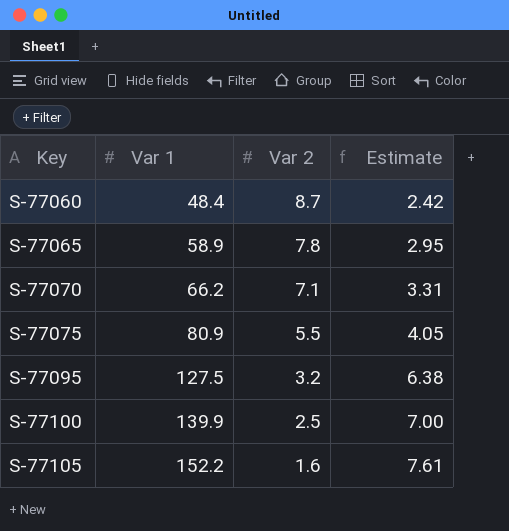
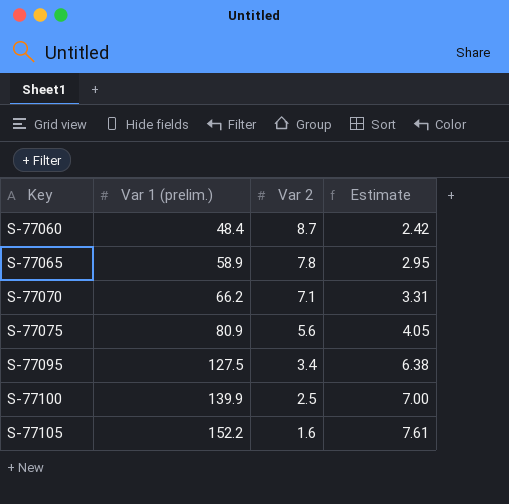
column name: Var 1 -> Var 1 (prelim.)
S-77075 | Var 2: 5.5 -> 5.6
S-77095 | Var 2: 3.2 -> 3.4

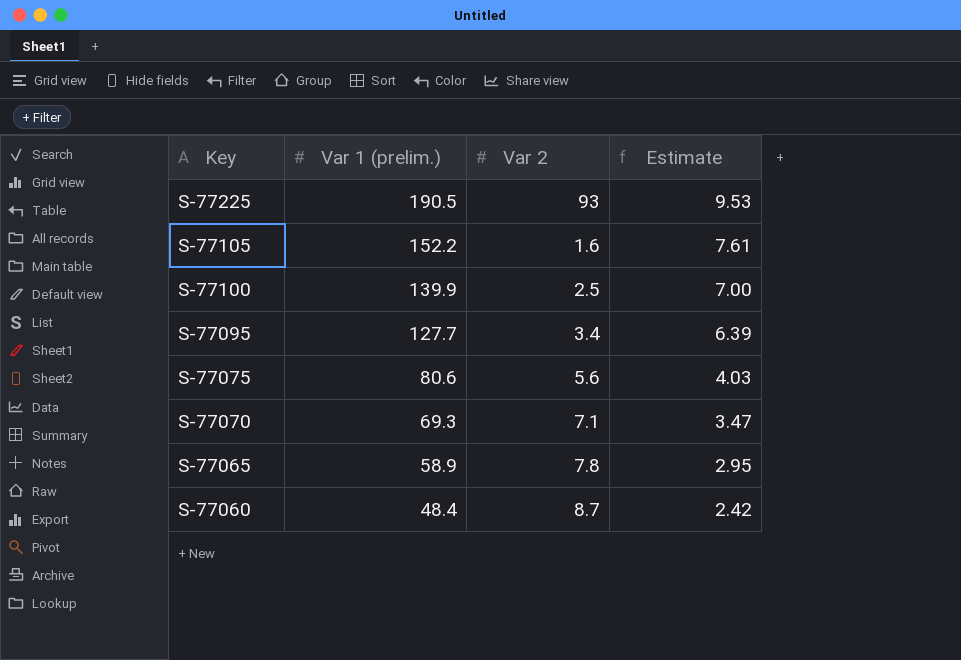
row order: Key ascending -> Key descending
row S-77225: none -> 190.5 | 93 | 9.53
S-77095 | Var 1 (prelim.): 127.5 -> 127.7
S-77095 | Estimate: 6.38 -> 6.39
S-77075 | Var 1 (prelim.): 80.9 -> 80.6
S-77075 | Estimate: 4.05 -> 4.03
S-77070 | Var 1 (prelim.): 66.2 -> 69.3
S-77070 | Estimate: 3.31 -> 3.47

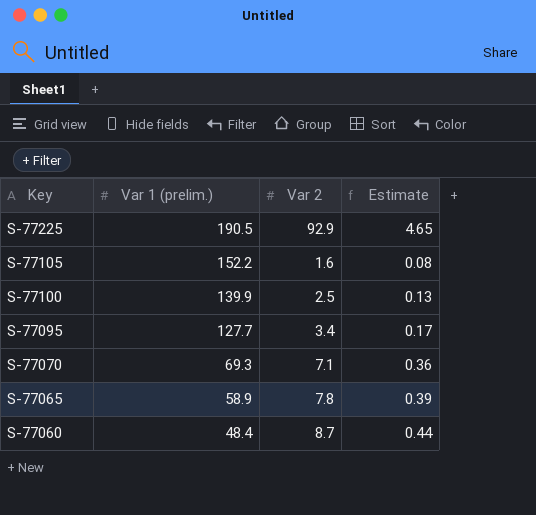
column Estimate | formula: [Var 1 (prelim.)] * 0.05 -> [Var 2] * 0.05
row S-77075: 80.6 | 5.6 | 4.03 -> none
S-77225 | Var 2: 93 -> 92.9

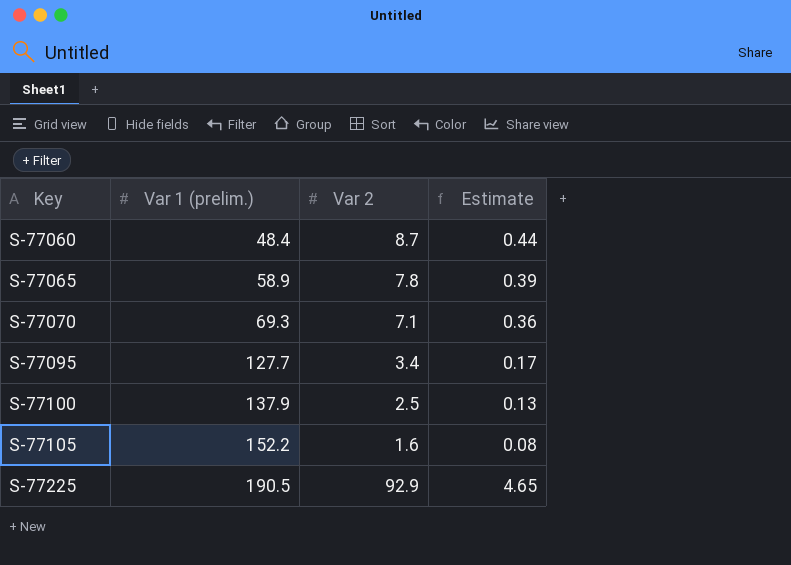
row order: Key descending -> Key ascending
S-77100 | Var 1 (prelim.): 139.9 -> 137.9

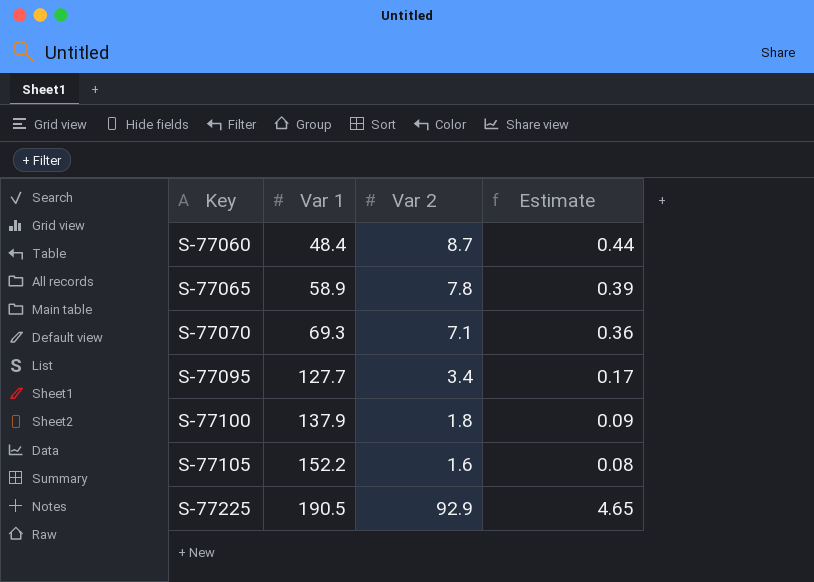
column name: Var 1 (prelim.) -> Var 1
S-77100 | Var 2: 2.5 -> 1.8
S-77100 | Estimate: 0.13 -> 0.09

